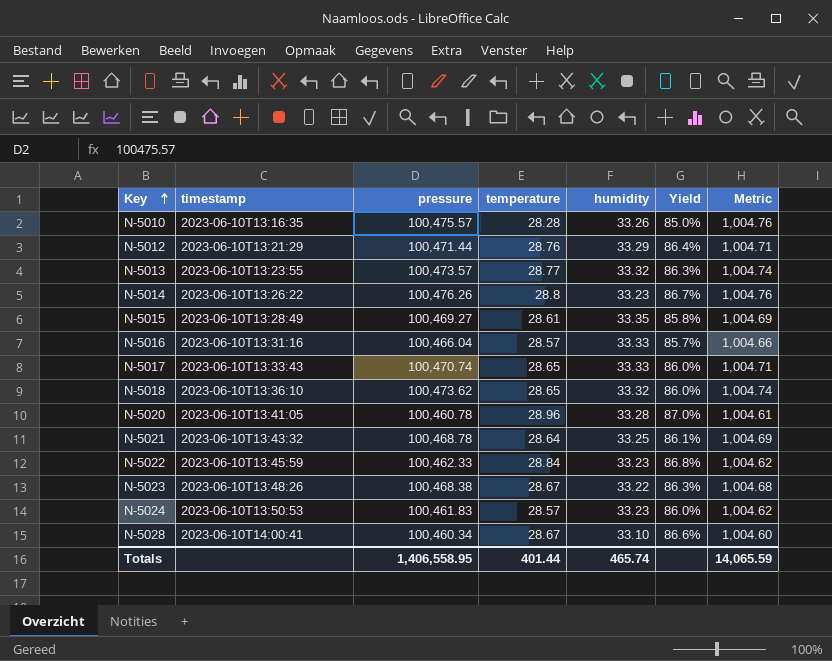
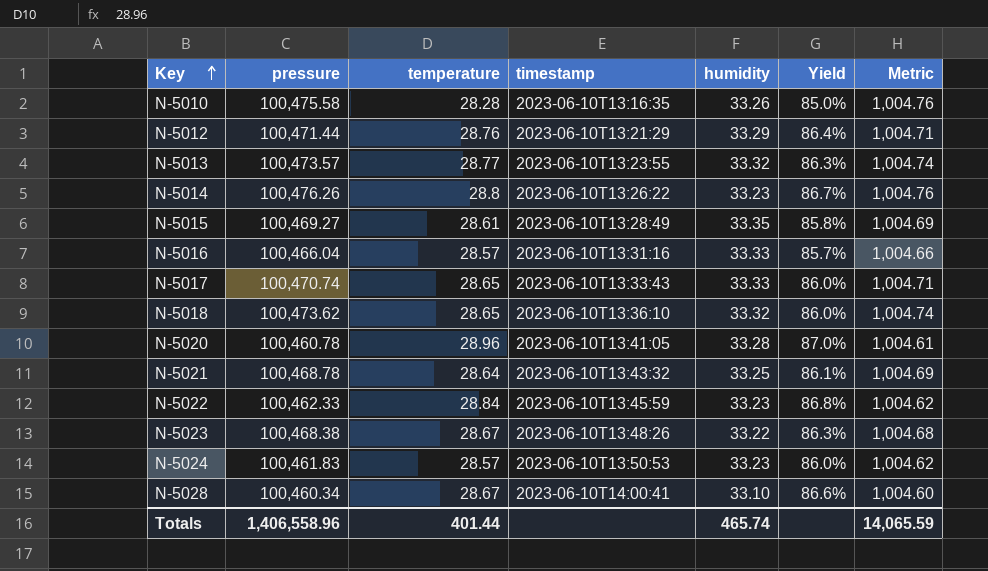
column timestamp | position: 2 -> 4
N-5010 | pressure: 100,475.57 -> 100,475.58
Totals | pressure: 1,406,558.95 -> 1,406,558.96

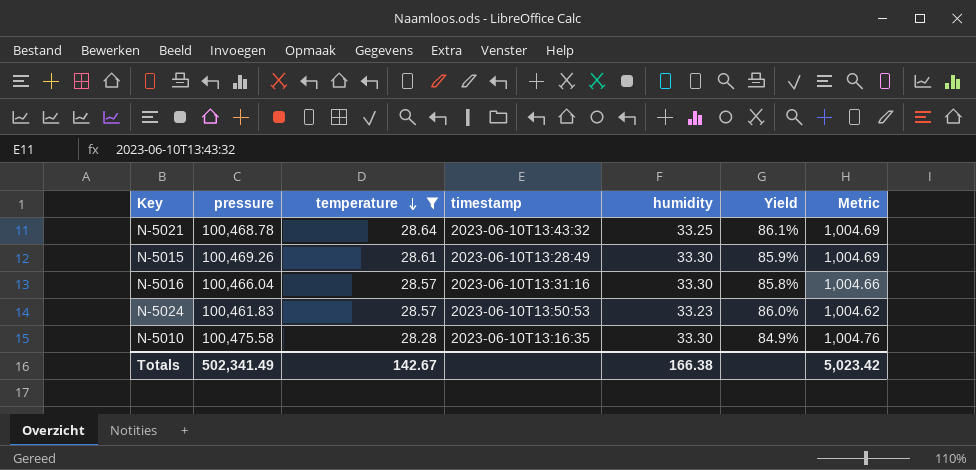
filter: none -> temperature <= 28.64
row order: Key ascending -> temperature descending
N-5015 | pressure: 100,469.27 -> 100,469.26
N-5015 | humidity: 33.35 -> 33.30
N-5015 | Yield: 85.8% -> 85.9%
N-5016 | humidity: 33.33 -> 33.30
N-5016 | Yield: 85.7% -> 85.8%
N-5010 | humidity: 33.26 -> 33.30
N-5010 | Yield: 85.0% -> 84.9%
Totals | pressure: 1,406,558.96 -> 502,341.49
Totals | temperature: 401.44 -> 142.67
Totals | humidity: 465.74 -> 166.38
Totals | Metric: 14,065.59 -> 5,023.42

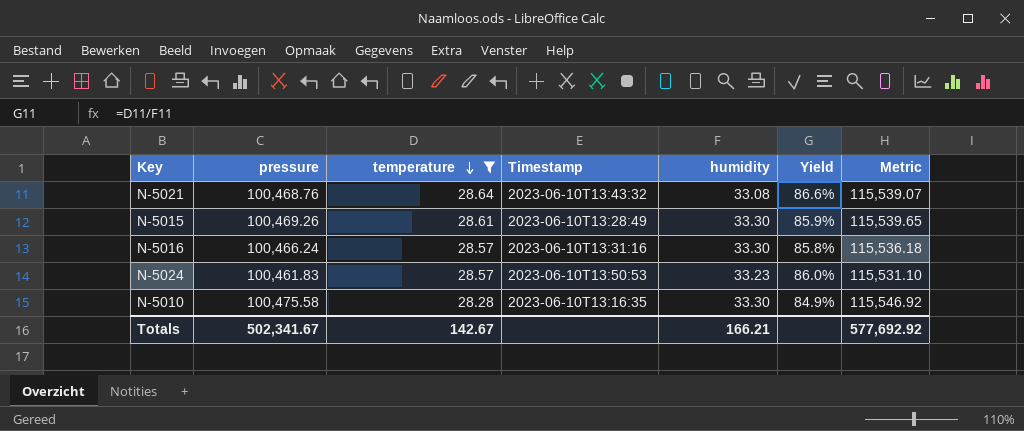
column name: timestamp -> Timestamp
column Metric | formula: [pressure] * 0.01 -> [pressure] * 1.15
N-5021 | pressure: 100,468.78 -> 100,468.76
N-5021 | humidity: 33.25 -> 33.08
N-5021 | Yield: 86.1% -> 86.6%
N-5016 | pressure: 100,466.04 -> 100,466.24
Totals | pressure: 502,341.49 -> 502,341.67
Totals | humidity: 166.38 -> 166.21
Totals | Metric: 5,023.42 -> 577,692.92

